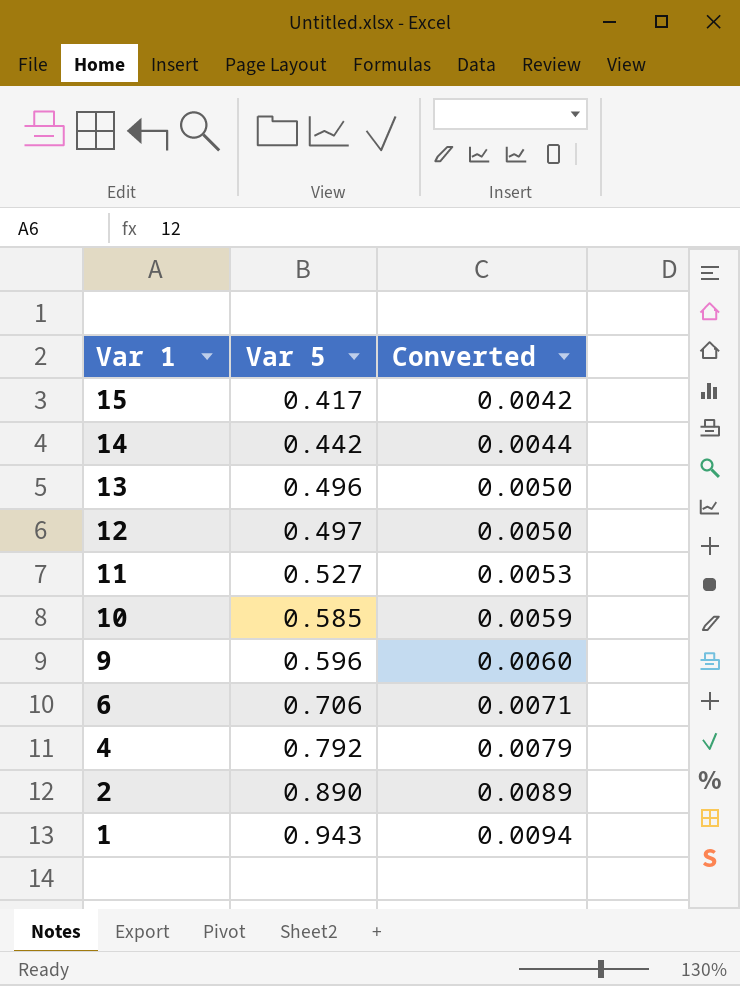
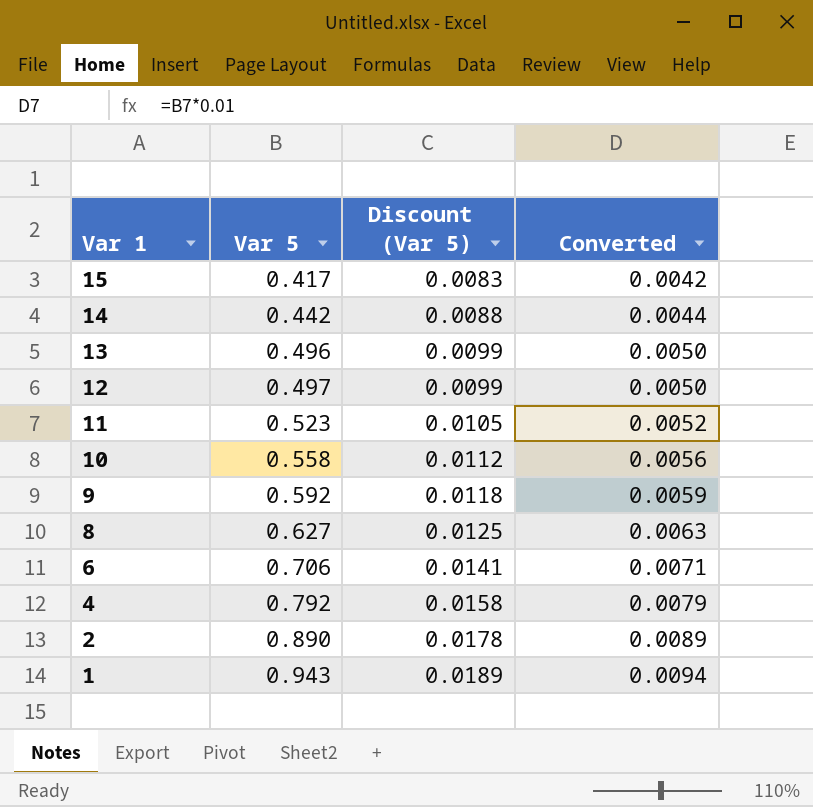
column Discount (Var 5) | formula: none -> [Var 5] * 0.02
11 | Var 5: 0.527 -> 0.523
11 | Converted: 0.0053 -> 0.0052
10 | Var 5: 0.585 -> 0.558
10 | Converted: 0.0059 -> 0.0056
9 | Var 5: 0.596 -> 0.592
9 | Converted: 0.0060 -> 0.0059
row 8: none -> 0.627 | 0.0125 | 0.0063

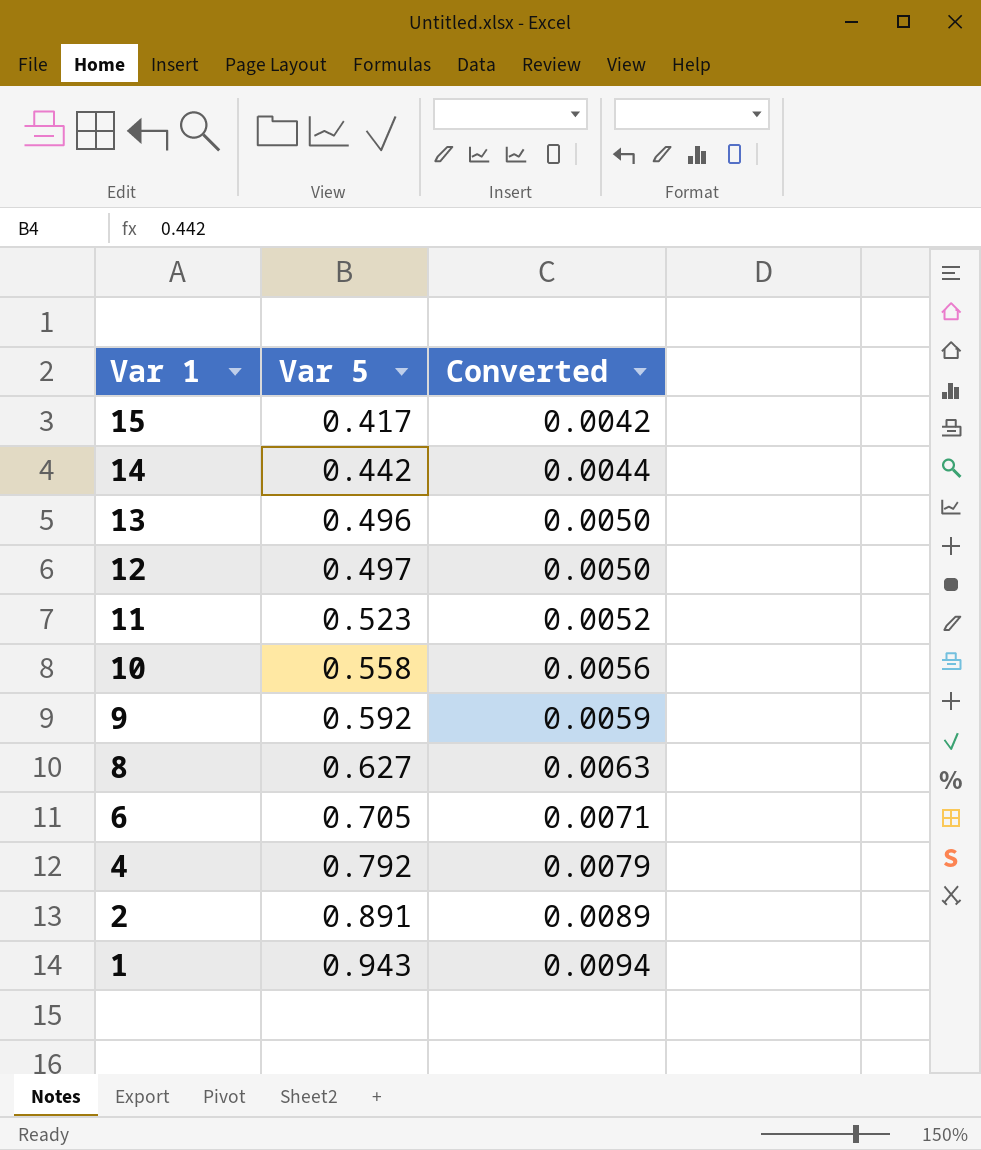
column Discount (Var 5) | formula: [Var 5] * 0.02 -> none
6 | Var 5: 0.706 -> 0.705
2 | Var 5: 0.890 -> 0.891

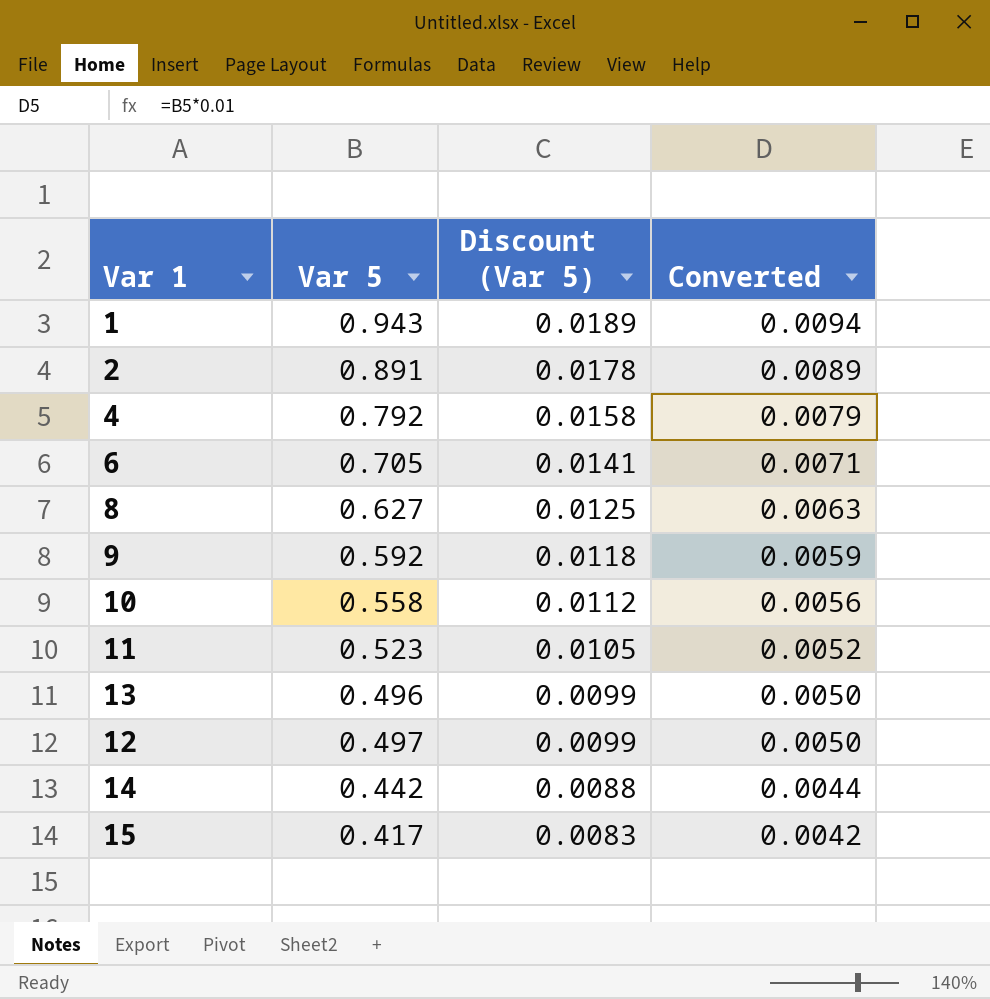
row order: Var 1 descending -> Discount (Var 5) descending
column Discount (Var 5) | formula: none -> [Var 5] * 0.02

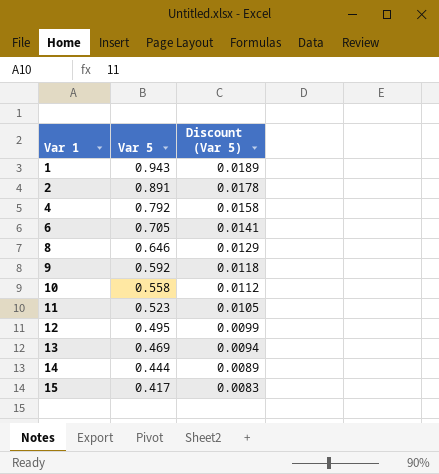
row order: Discount (Var 5) descending -> Var 1 ascending
column Converted | formula: [Var 5] * 0.01 -> none
8 | Var 5: 0.627 -> 0.646
8 | Discount (Var 5): 0.0125 -> 0.0129
12 | Var 5: 0.497 -> 0.495
13 | Var 5: 0.496 -> 0.469
13 | Discount (Var 5): 0.0099 -> 0.0094
14 | Var 5: 0.442 -> 0.444
14 | Discount (Var 5): 0.0088 -> 0.0089

